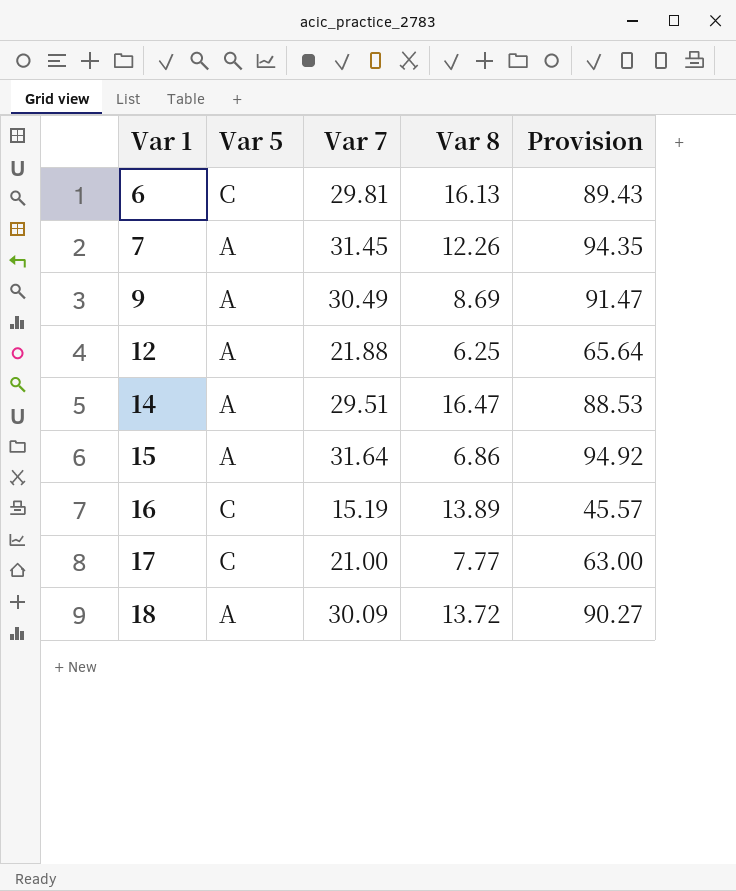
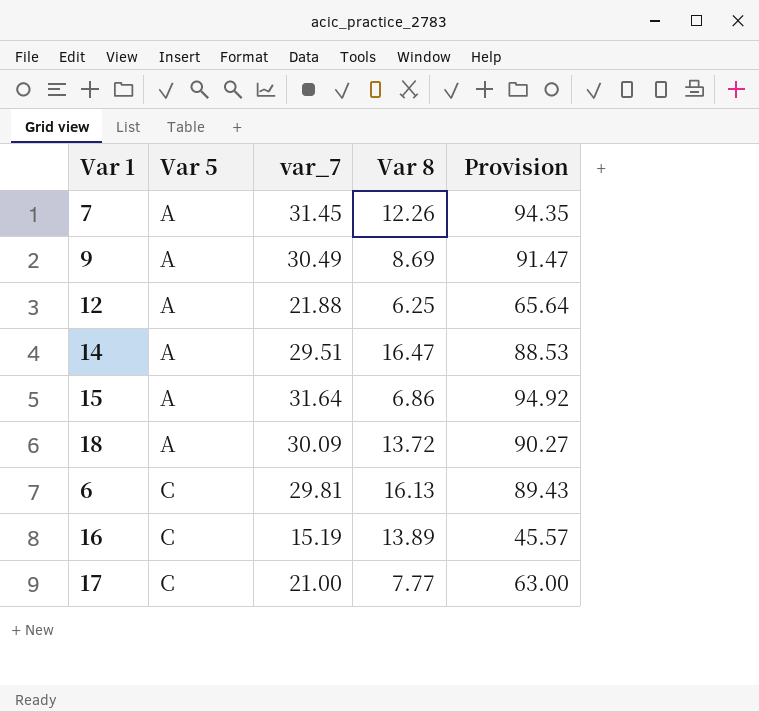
row order: Var 1 ascending -> Var 5 ascending
column name: Var 7 -> var_7

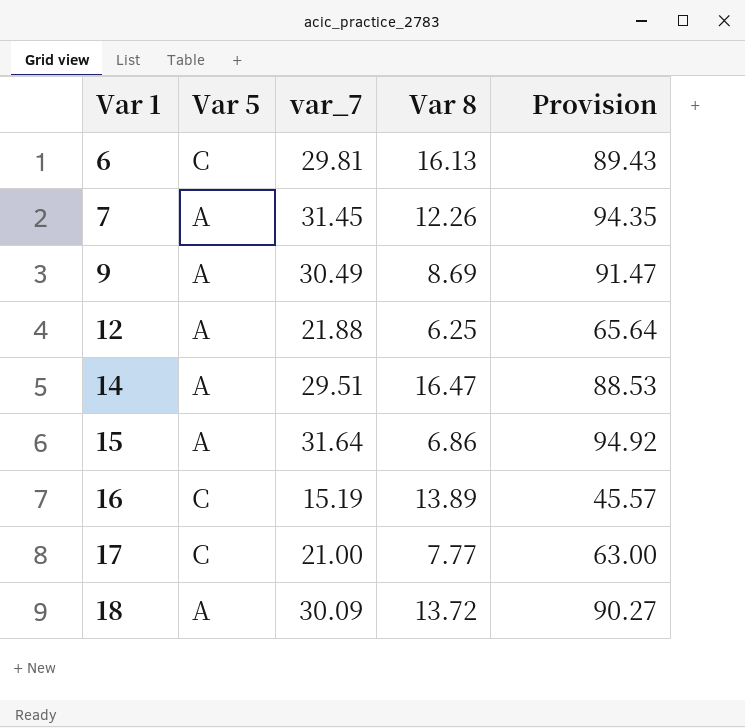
row order: Var 5 ascending -> Var 1 ascending

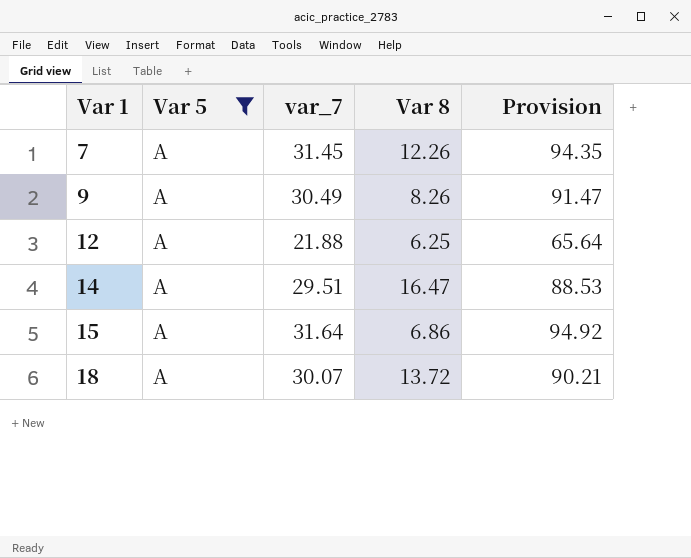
filter: none -> Var 5 = A
9 | Var 8: 8.69 -> 8.26
18 | var_7: 30.09 -> 30.07
18 | Provision: 90.27 -> 90.21

